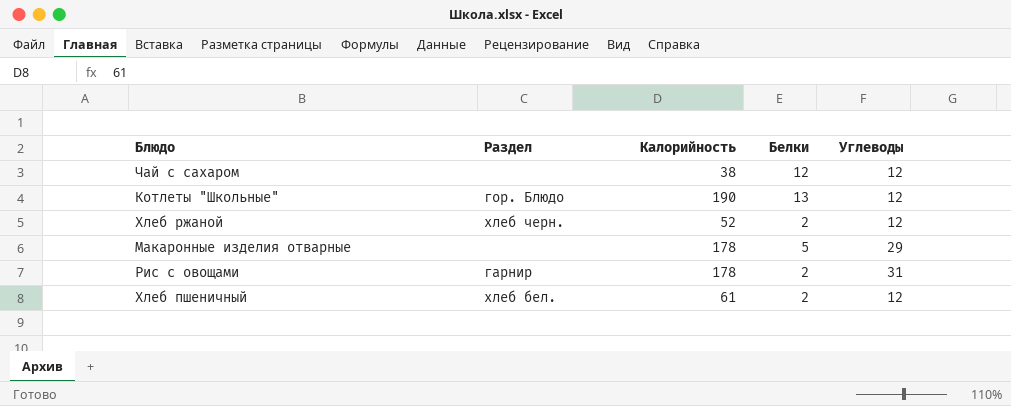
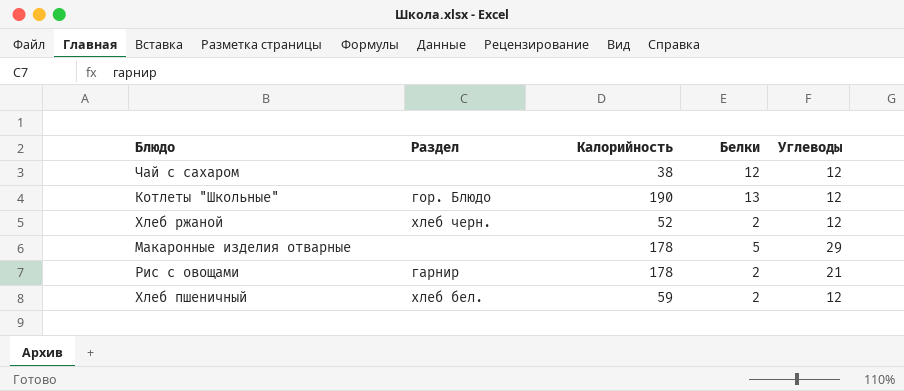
Рис с овощами | Углеводы: 31 -> 21
Хлеб пшеничный | Калорийность: 61 -> 59

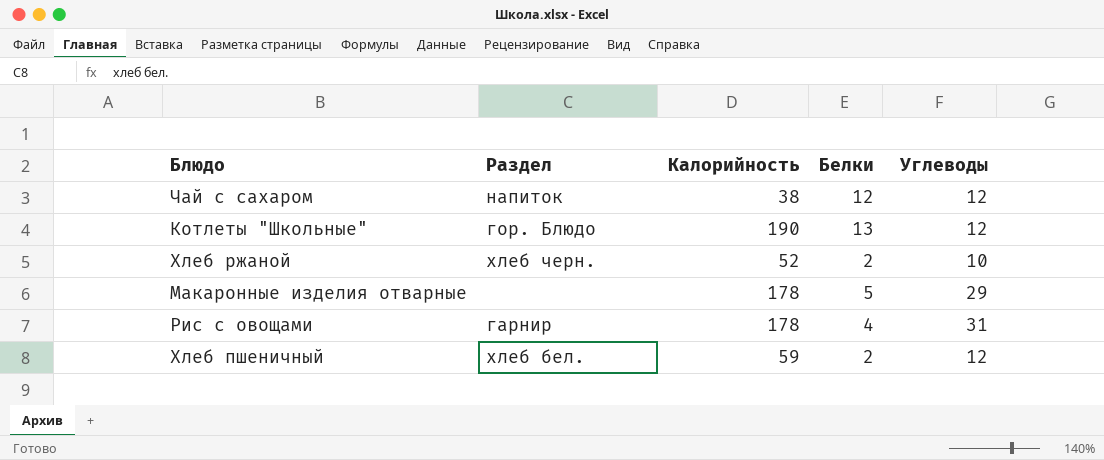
Чай с сахаром | Раздел: none -> напиток
Хлеб ржаной | Углеводы: 12 -> 10
Рис с овощами | Белки: 2 -> 4
Рис с овощами | Углеводы: 21 -> 31

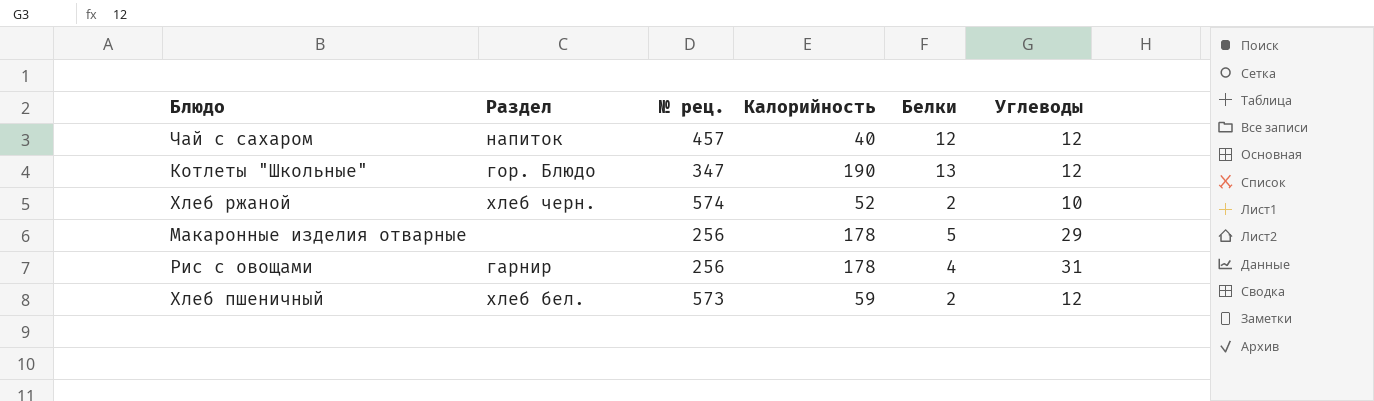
column № рец. | position: none -> 3
Чай с сахаром | Калорийность: 38 -> 40

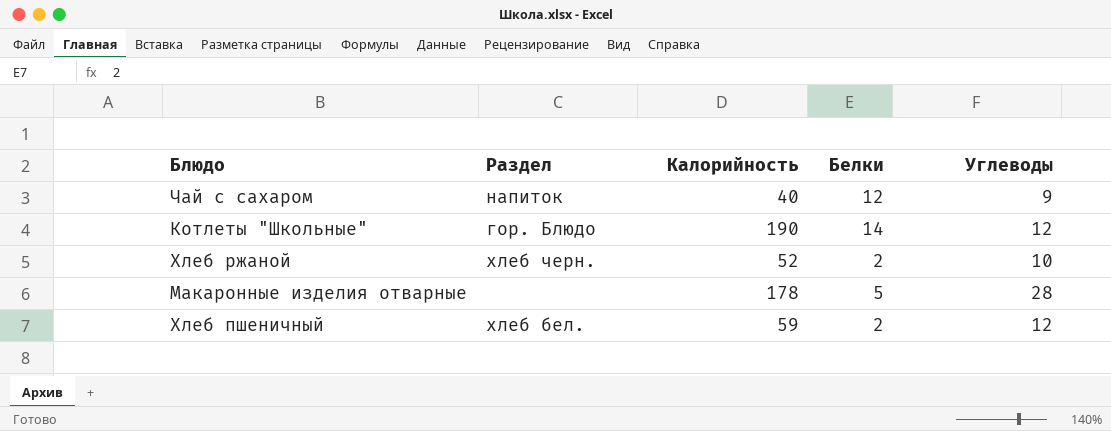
column № рец. | position: 3 -> none
row Рис с овощами: гарнир | 256 | 178 | 4 | 31 -> none
Чай с сахаром | Углеводы: 12 -> 9
Котлеты "Школьные" | Белки: 13 -> 14
Макаронные изделия отварные | Углеводы: 29 -> 28

